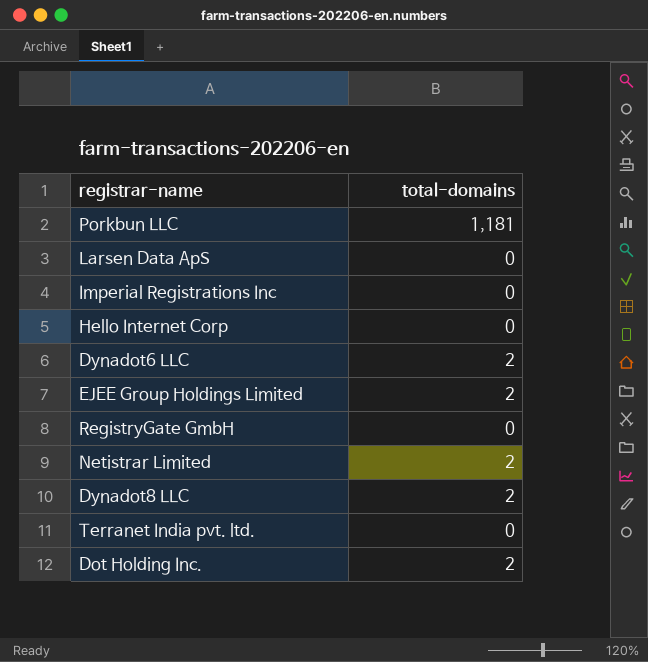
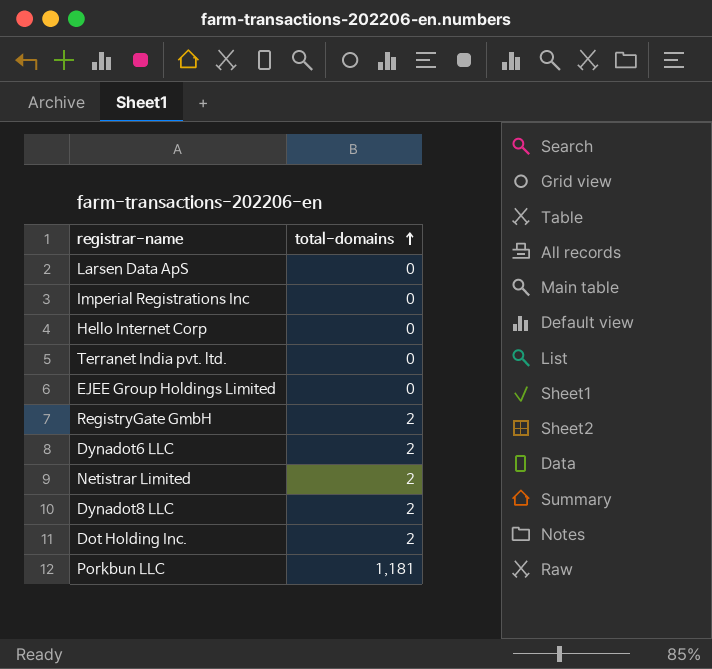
row order: none -> total-domains ascending
EJEE Group Holdings Limited | total-domains: 2 -> 0
RegistryGate GmbH | total-domains: 0 -> 2

